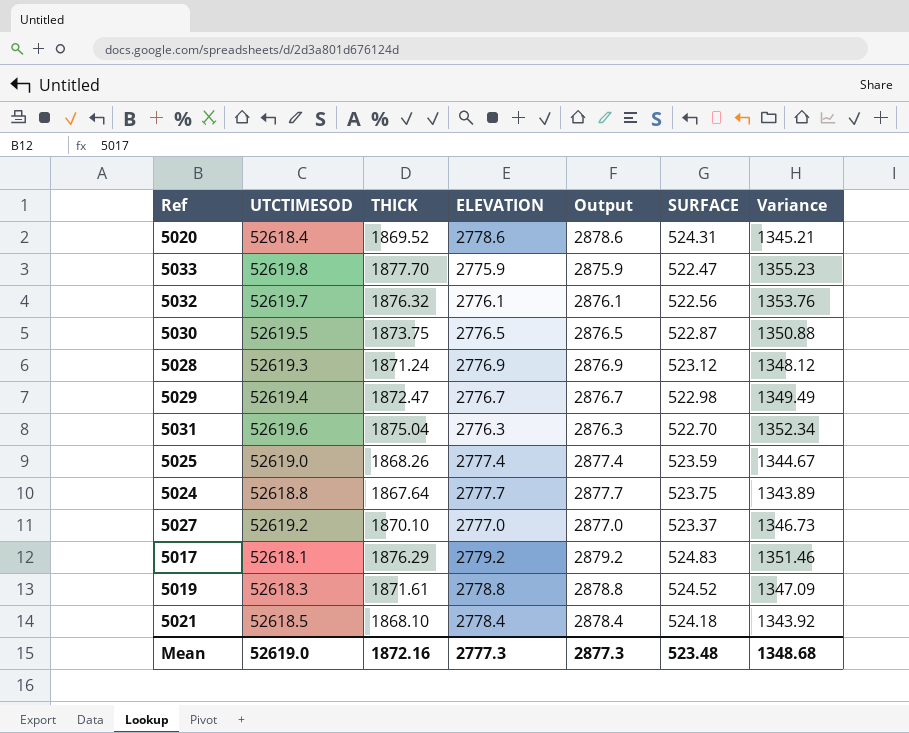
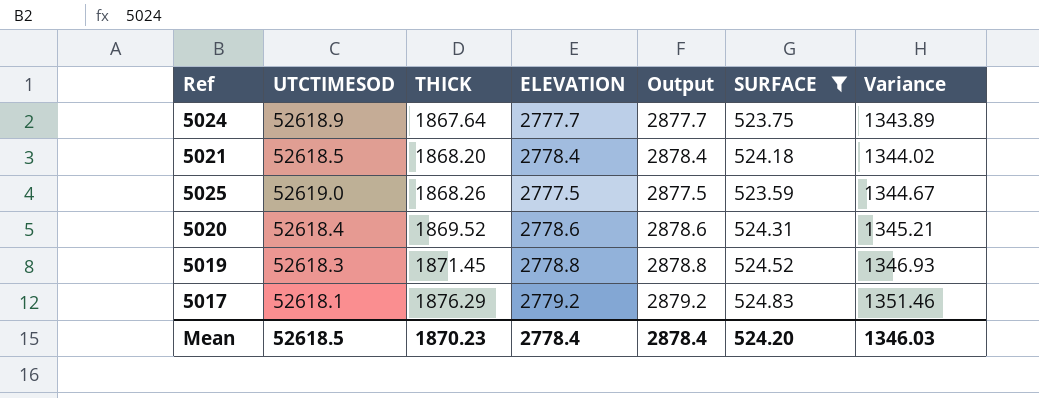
filter: none -> SURFACE >= 523.59
row order: none -> THICK ascending
5024 | UTCTIMESOD: 52618.8 -> 52618.9
5021 | THICK: 1868.10 -> 1868.20
5021 | Variance: 1343.92 -> 1344.02
5025 | ELEVATION: 2777.4 -> 2777.5
5025 | Output: 2877.4 -> 2877.5
5019 | THICK: 1871.61 -> 1871.45
5019 | Variance: 1347.09 -> 1346.93
Mean | UTCTIMESOD: 52619.0 -> 52618.5
Mean | THICK: 1872.16 -> 1870.23
Mean | ELEVATION: 2777.3 -> 2778.4
Mean | Output: 2877.3 -> 2878.4
Mean | SURFACE: 523.48 -> 524.20
Mean | Variance: 1348.68 -> 1346.03

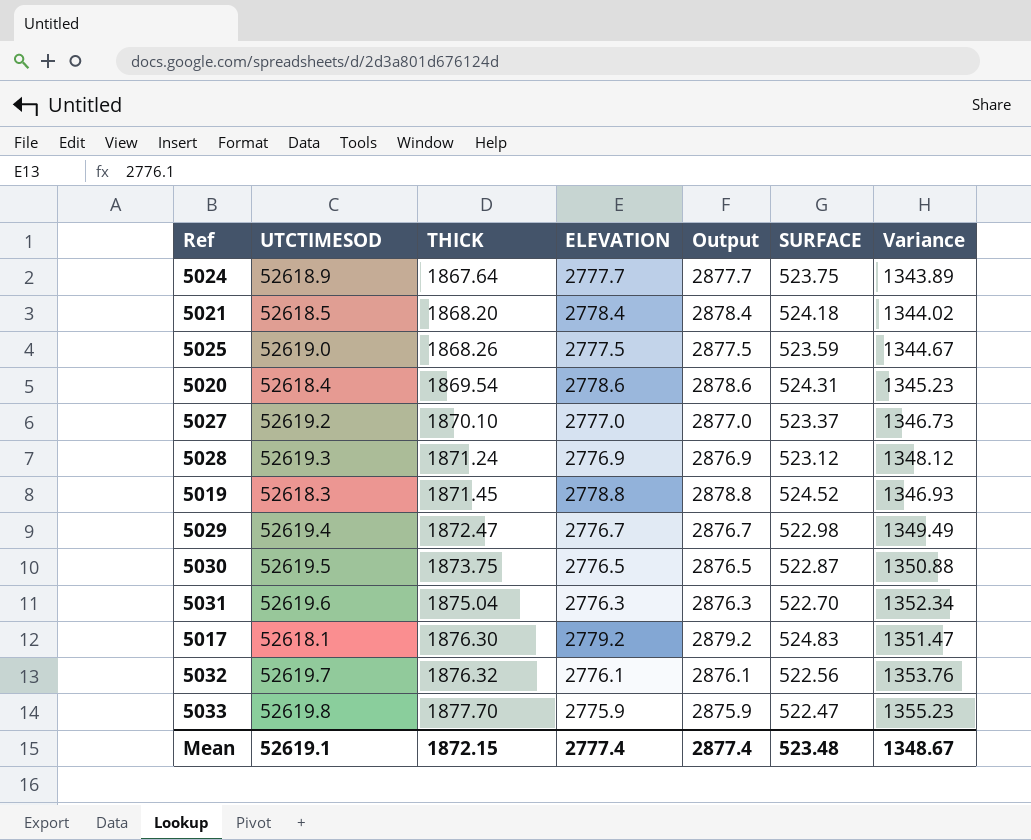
filter: SURFACE >= 523.59 -> none
5020 | THICK: 1869.52 -> 1869.54
5020 | Variance: 1345.21 -> 1345.23
5017 | THICK: 1876.29 -> 1876.30
5017 | Variance: 1351.46 -> 1351.47
Mean | UTCTIMESOD: 52618.5 -> 52619.1
Mean | THICK: 1870.23 -> 1872.15
Mean | ELEVATION: 2778.4 -> 2777.4
Mean | Output: 2878.4 -> 2877.4
Mean | SURFACE: 524.20 -> 523.48
Mean | Variance: 1346.03 -> 1348.67

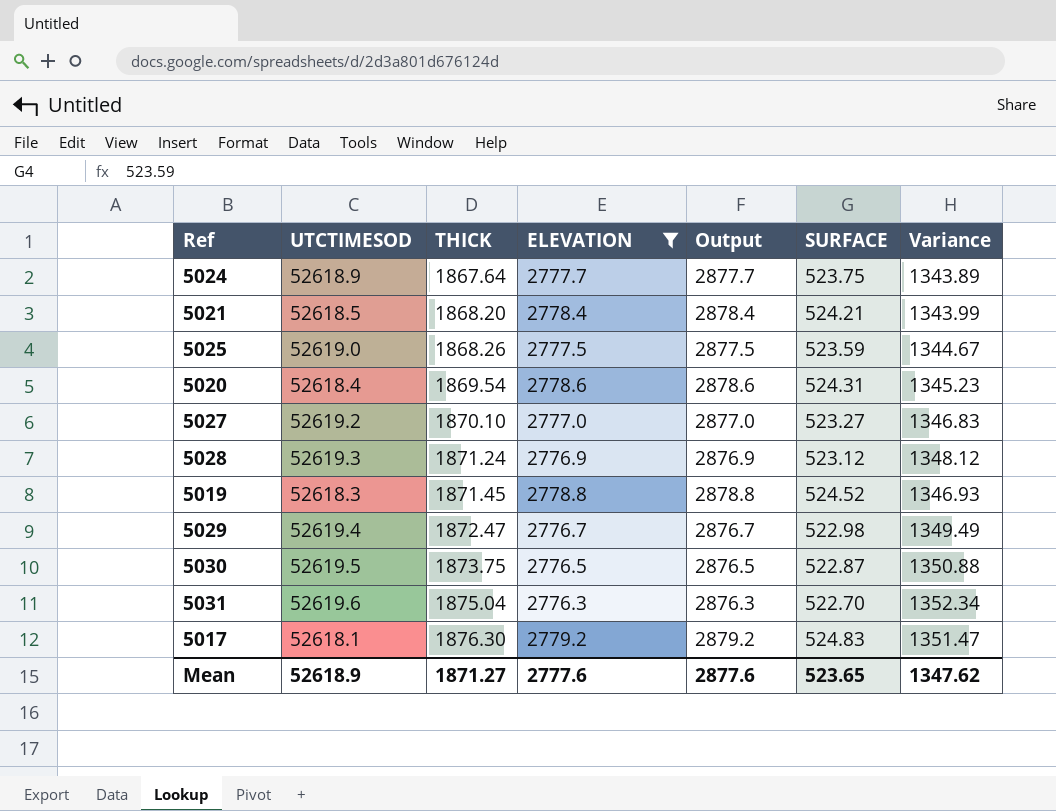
filter: none -> ELEVATION >= 2776.3
5021 | SURFACE: 524.18 -> 524.21
5021 | Variance: 1344.02 -> 1343.99
5027 | SURFACE: 523.37 -> 523.27
5027 | Variance: 1346.73 -> 1346.83
Mean | UTCTIMESOD: 52619.1 -> 52618.9
Mean | THICK: 1872.15 -> 1871.27
Mean | ELEVATION: 2777.4 -> 2777.6
Mean | Output: 2877.4 -> 2877.6
Mean | SURFACE: 523.48 -> 523.65
Mean | Variance: 1348.67 -> 1347.62

